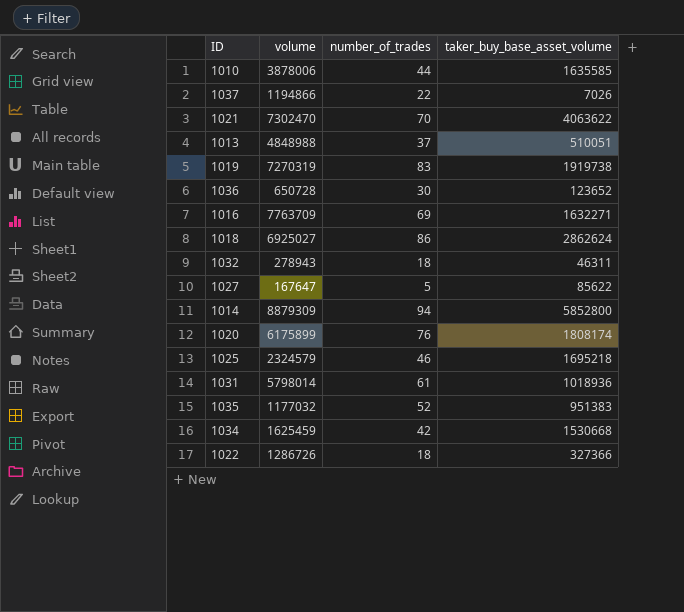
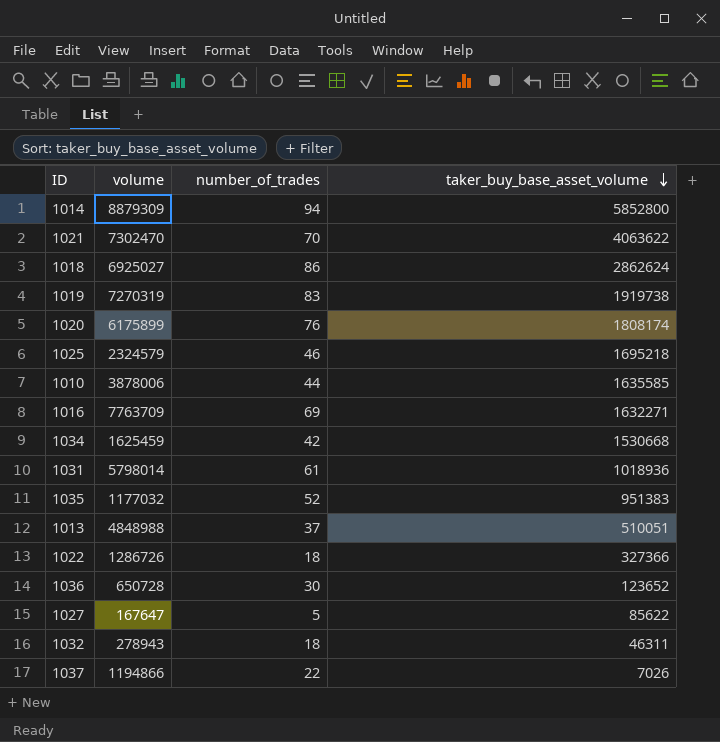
row order: none -> taker_buy_base_asset_volume descending

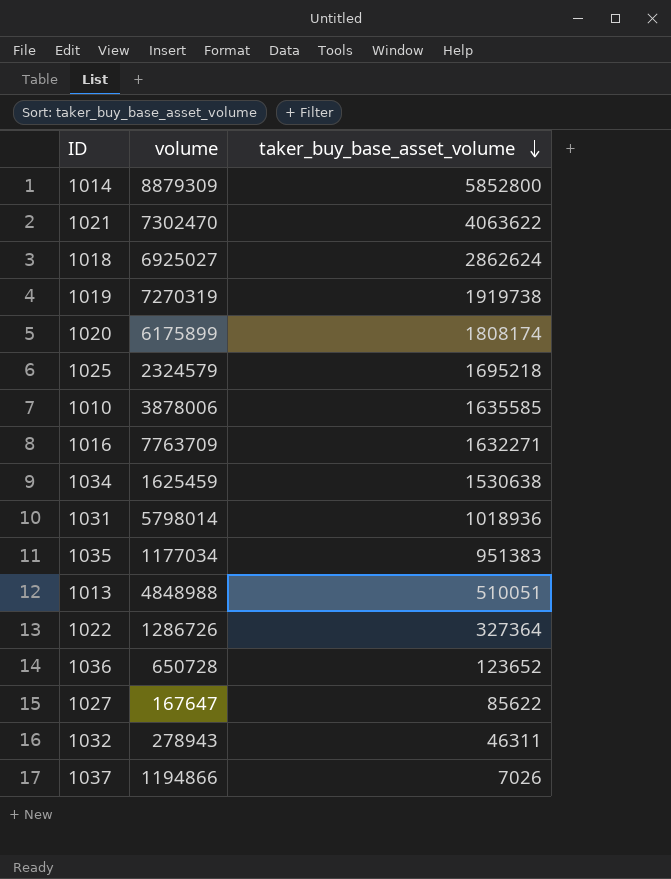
column number_of_trades | position: 3 -> none
1034 | taker_buy_base_asset_volume: 1530668 -> 1530638
1035 | volume: 1177032 -> 1177034
1022 | taker_buy_base_asset_volume: 327366 -> 327364

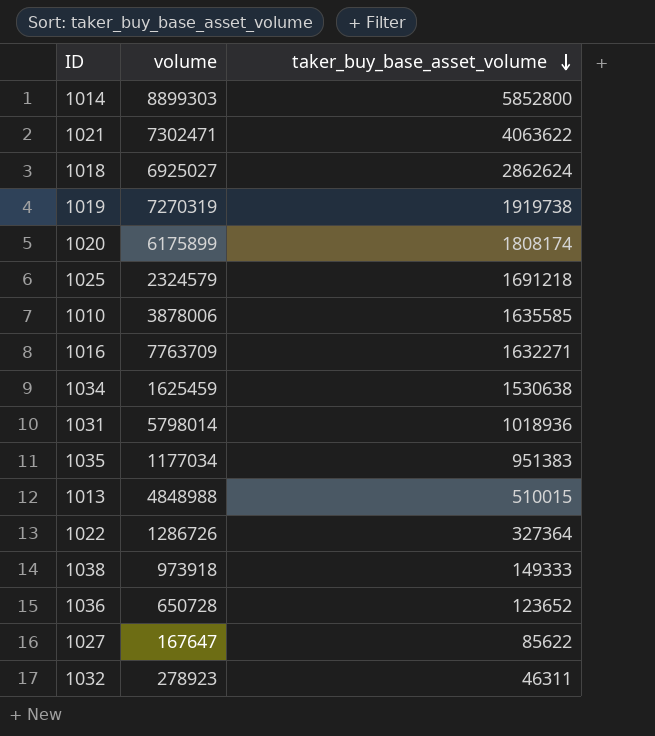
row 1037: 1194866 | 7026 -> none
1014 | volume: 8879309 -> 8899303
1021 | volume: 7302470 -> 7302471
1025 | taker_buy_base_asset_volume: 1695218 -> 1691218
1013 | taker_buy_base_asset_volume: 510051 -> 510015
row 1038: none -> 973918 | 149333
1032 | volume: 278943 -> 278923

